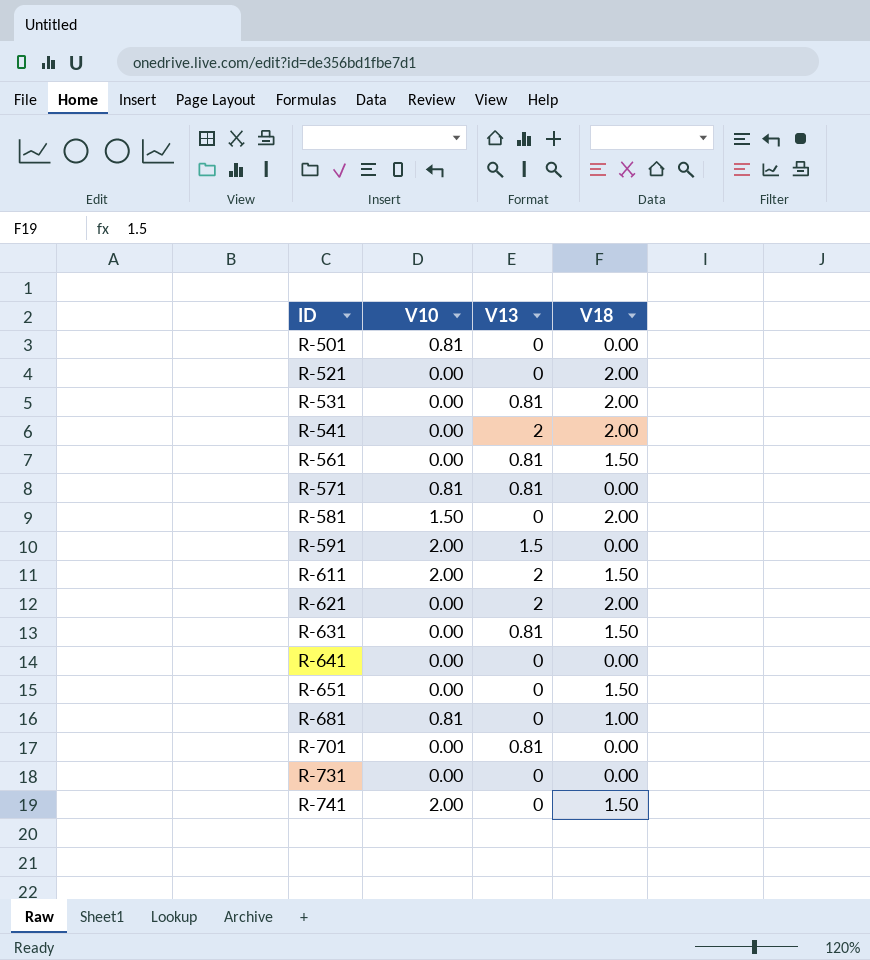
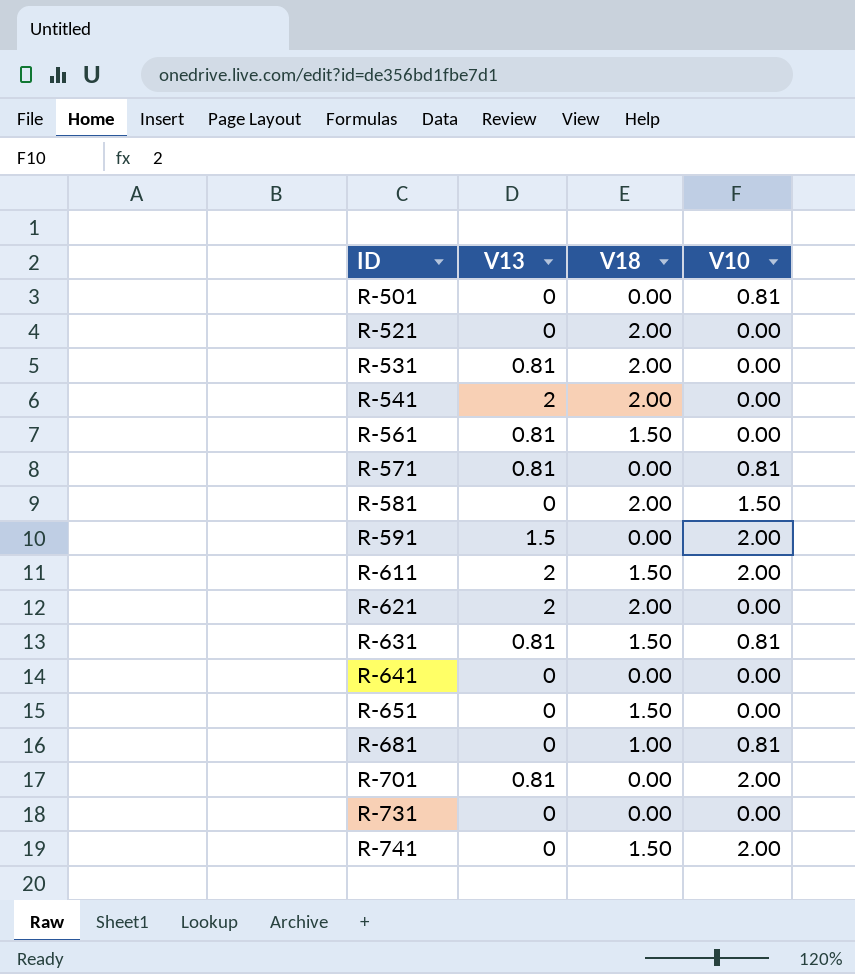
column V10 | position: 2 -> 4
R-631 | V10: 0.00 -> 0.81
R-701 | V10: 0.00 -> 2.00

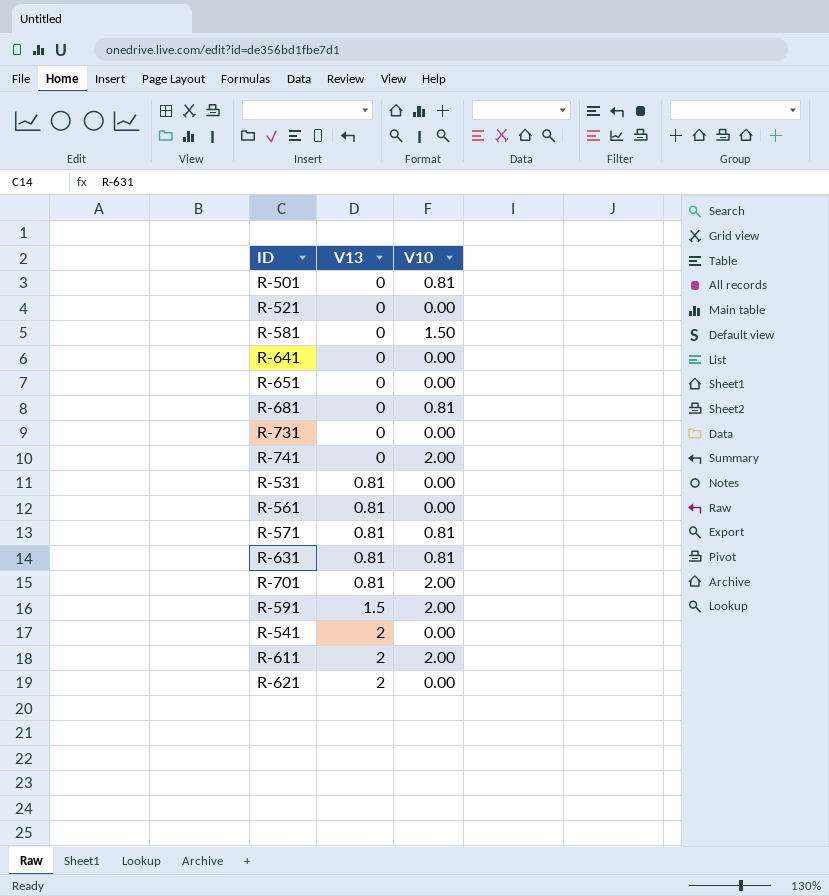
row order: ID ascending -> V13 ascending
column V18 | position: 3 -> none

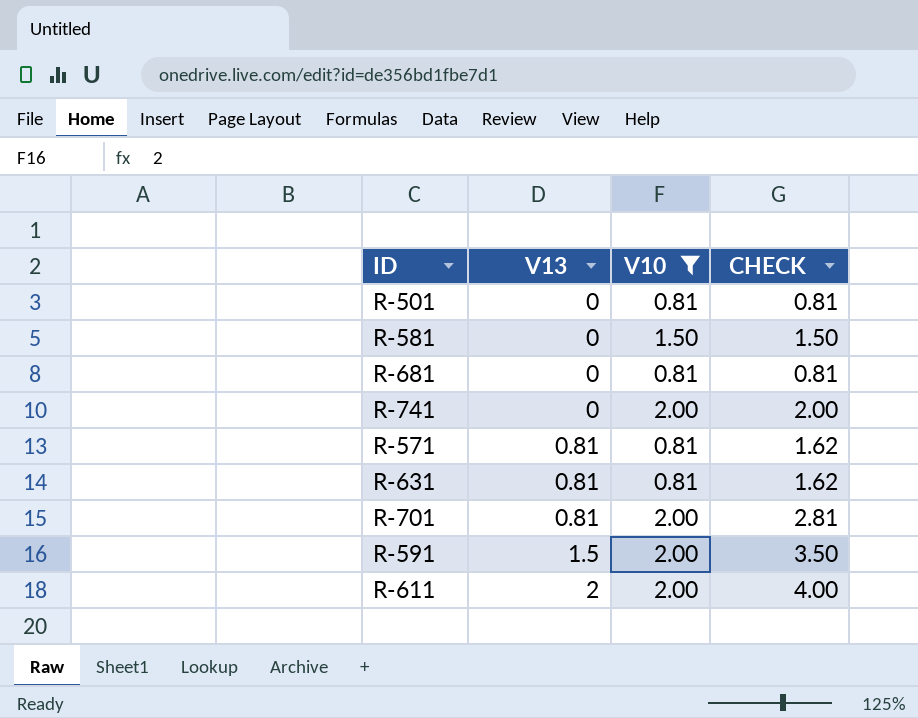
filter: none -> V10 != 0.00
column CHECK | formula: none -> [V13] + [V10]

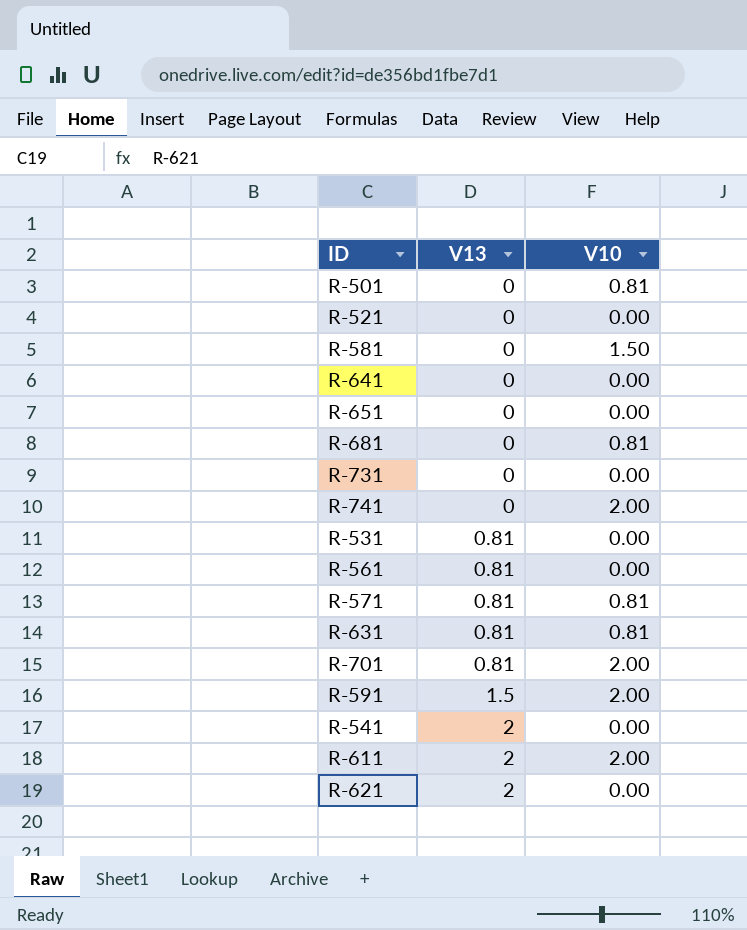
filter: V10 != 0.00 -> none
column CHECK | formula: [V13] + [V10] -> none

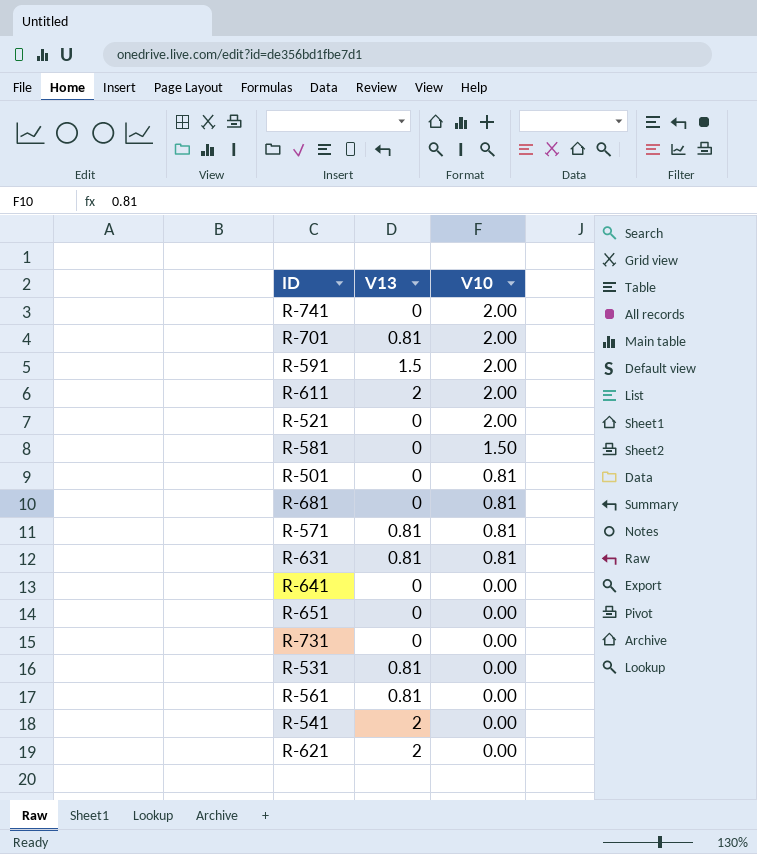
row order: V13 ascending -> V10 descending
R-521 | V10: 0.00 -> 2.00

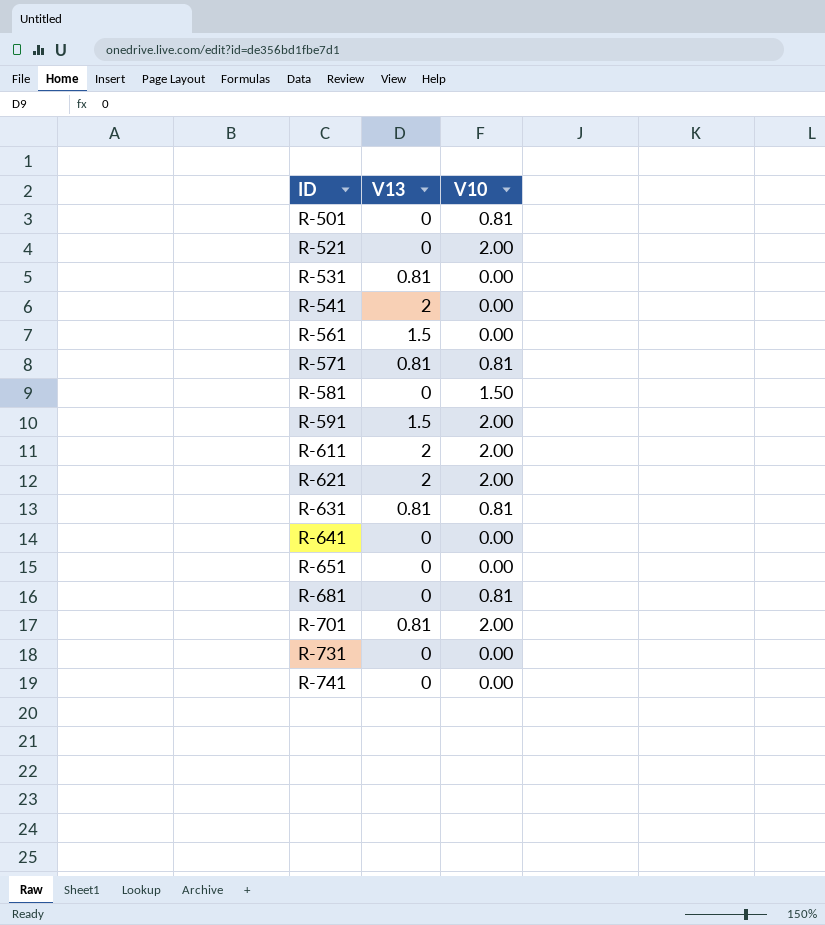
row order: V10 descending -> ID ascending
R-561 | V13: 0.81 -> 1.5
R-621 | V10: 0.00 -> 2.00
R-741 | V10: 2.00 -> 0.00

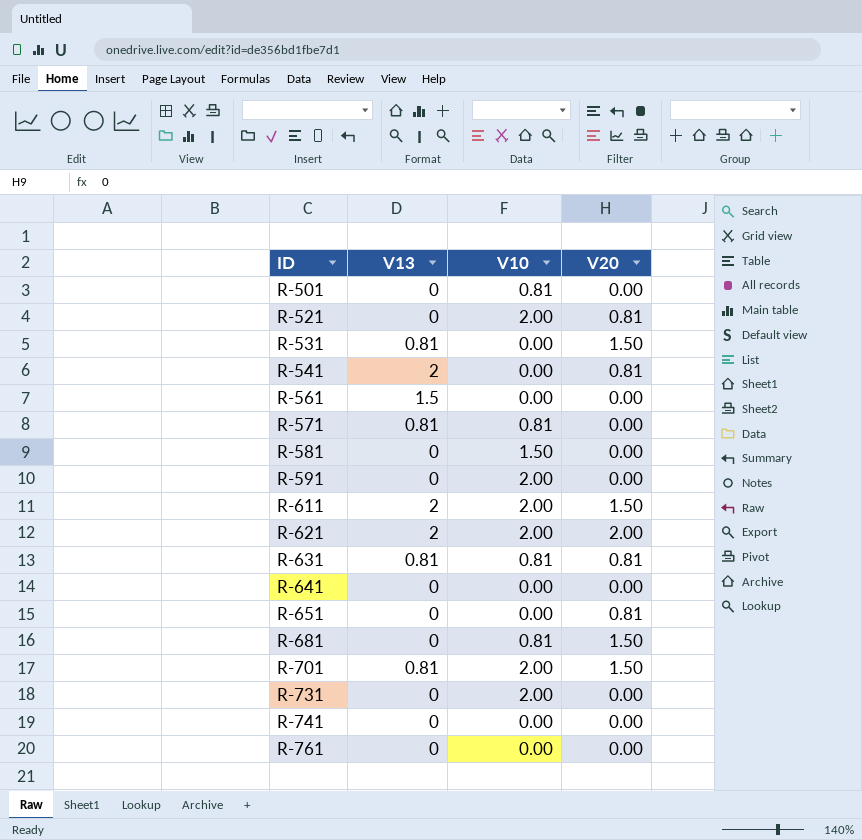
column V20 | position: none -> 4
R-591 | V13: 1.5 -> 0
R-731 | V10: 0.00 -> 2.00
row R-761: none -> 0 | 0.00 | 0.00

